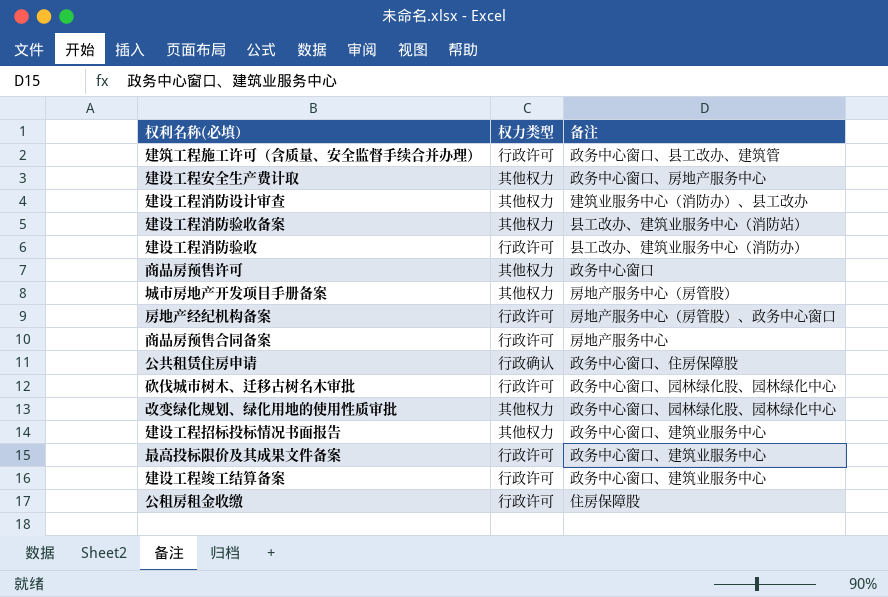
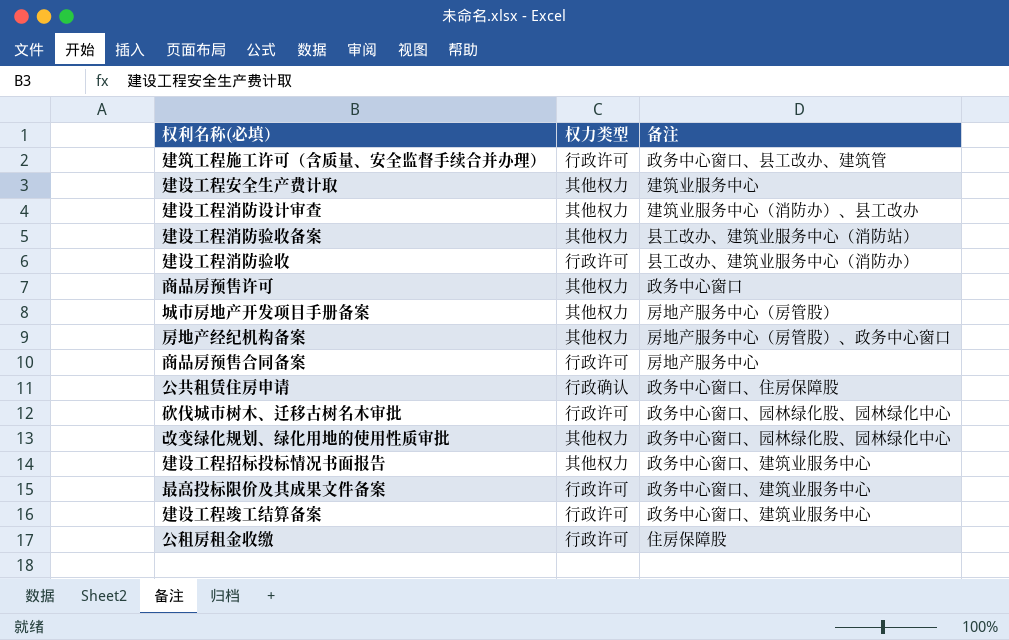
建设工程安全生产费计取 | 备注: 政务中心窗口、房地产服务中心 -> 建筑业服务中心
房地产经纪机构备案 | 权力类型: 行政许可 -> 其他权力

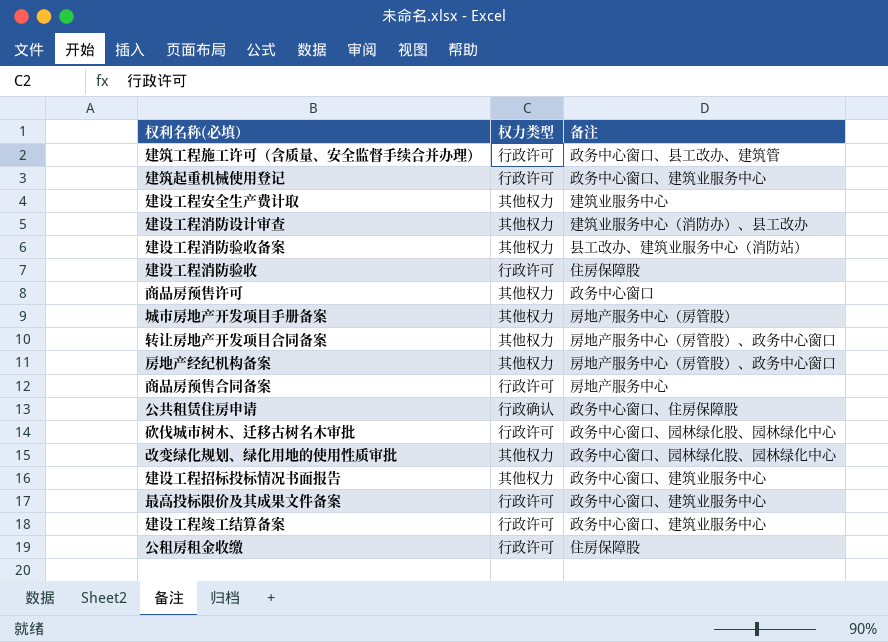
row 建筑起重机械使用登记: none -> 行政许可 | 政务中心窗口、建筑业服务中心
建设工程消防验收 | 备注: 县工改办、建筑业服务中心（消防办） -> 住房保障股
row 转让房地产开发项目合同备案: none -> 其他权力 | 房地产服务中心（房管股）、政务中心窗口

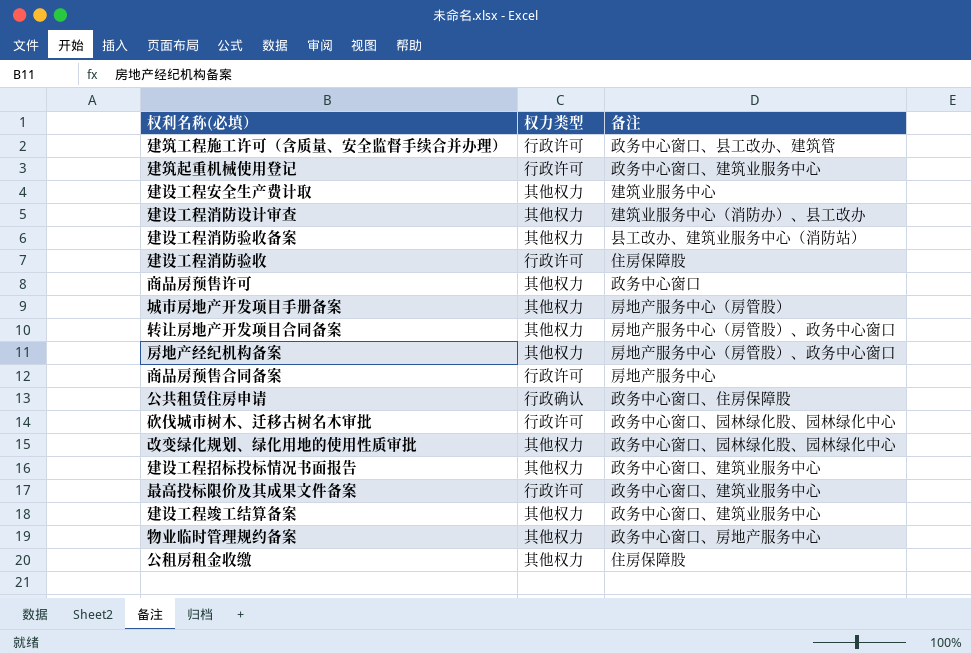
建设工程竣工结算备案 | 权力类型: 行政许可 -> 其他权力
row 物业临时管理规约备案: none -> 其他权力 | 政务中心窗口、房地产服务中心
公租房租金收缴 | 权力类型: 行政许可 -> 其他权力

